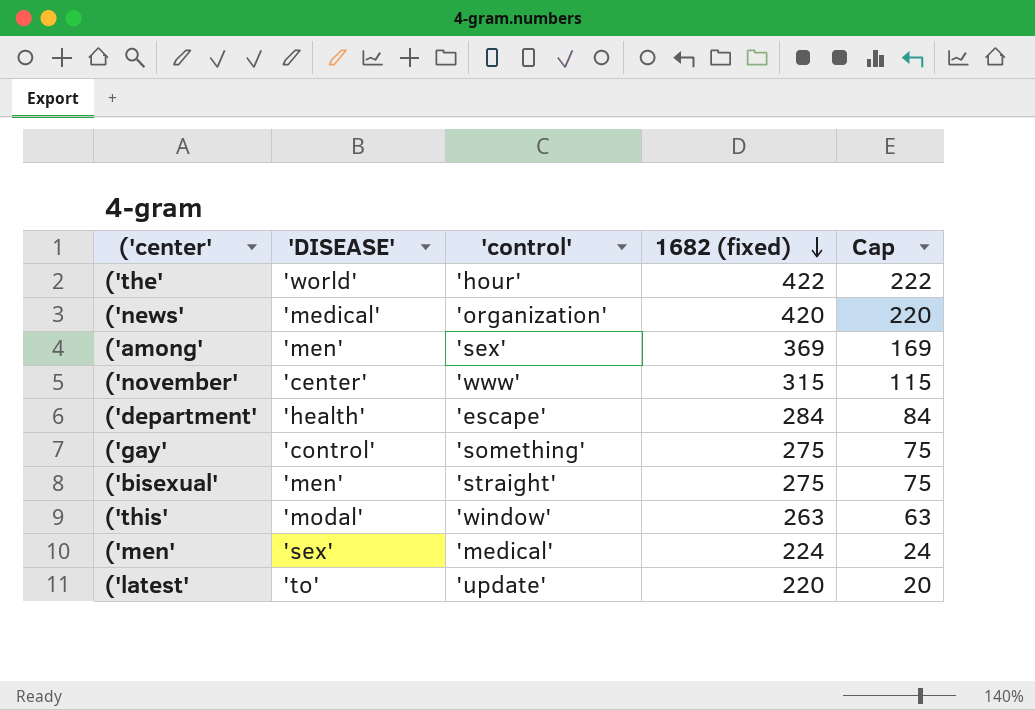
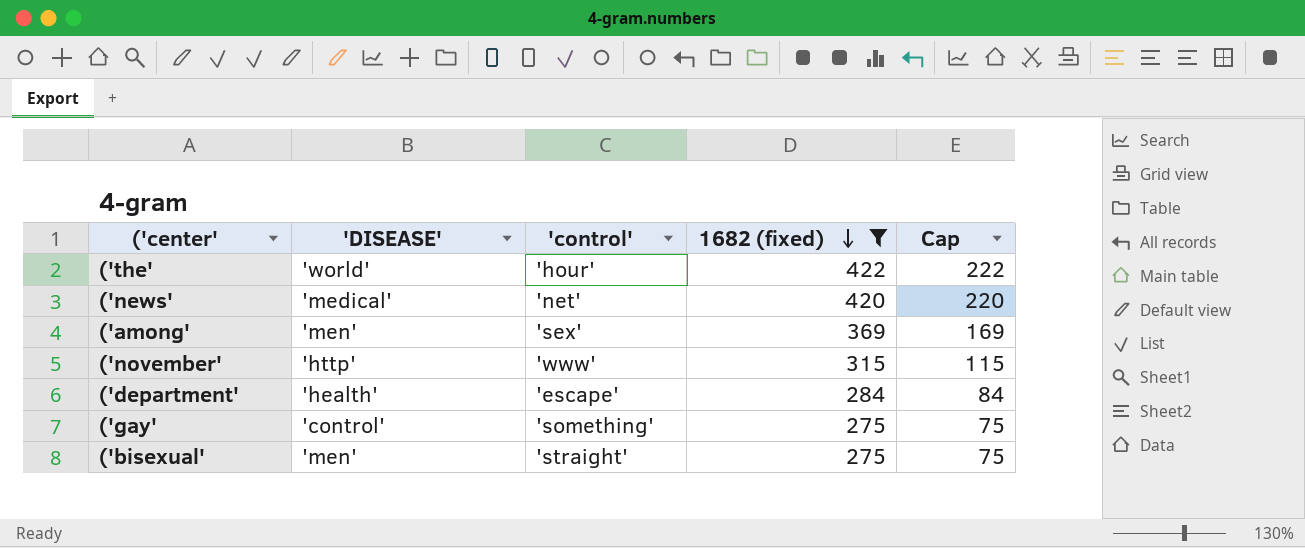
filter: none -> 1682 (fixed) >= 275
('news' | 'control': 'organization' -> 'net'
('november' | 'DISEASE': 'center' -> 'http'

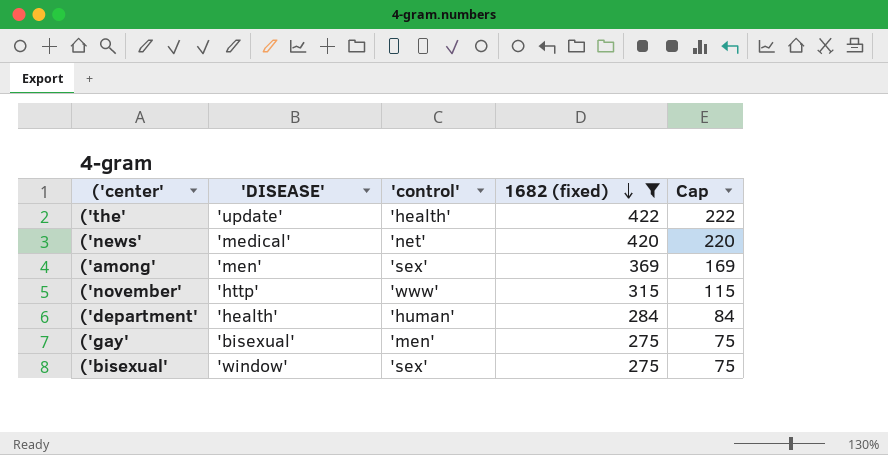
('the' | 'DISEASE': 'world' -> 'update'
('the' | 'control': 'hour' -> 'health'
('department' | 'control': 'escape' -> 'human'
('gay' | 'DISEASE': 'control' -> 'bisexual'
('gay' | 'control': 'something' -> 'men'
('bisexual' | 'DISEASE': 'men' -> 'window'
('bisexual' | 'control': 'straight' -> 'sex'

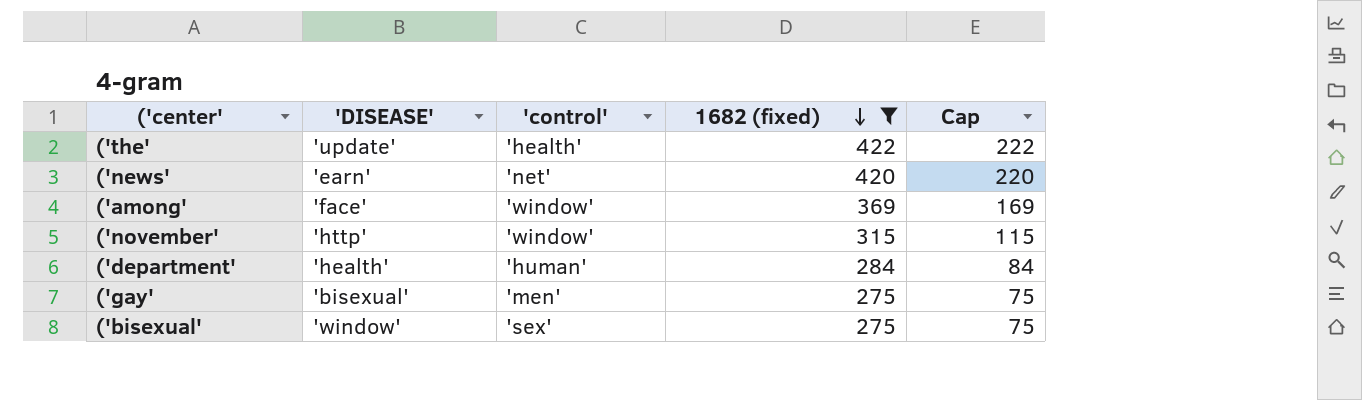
('news' | 'DISEASE': 'medical' -> 'earn'
('among' | 'DISEASE': 'men' -> 'face'
('among' | 'control': 'sex' -> 'window'
('november' | 'control': 'www' -> 'window'

